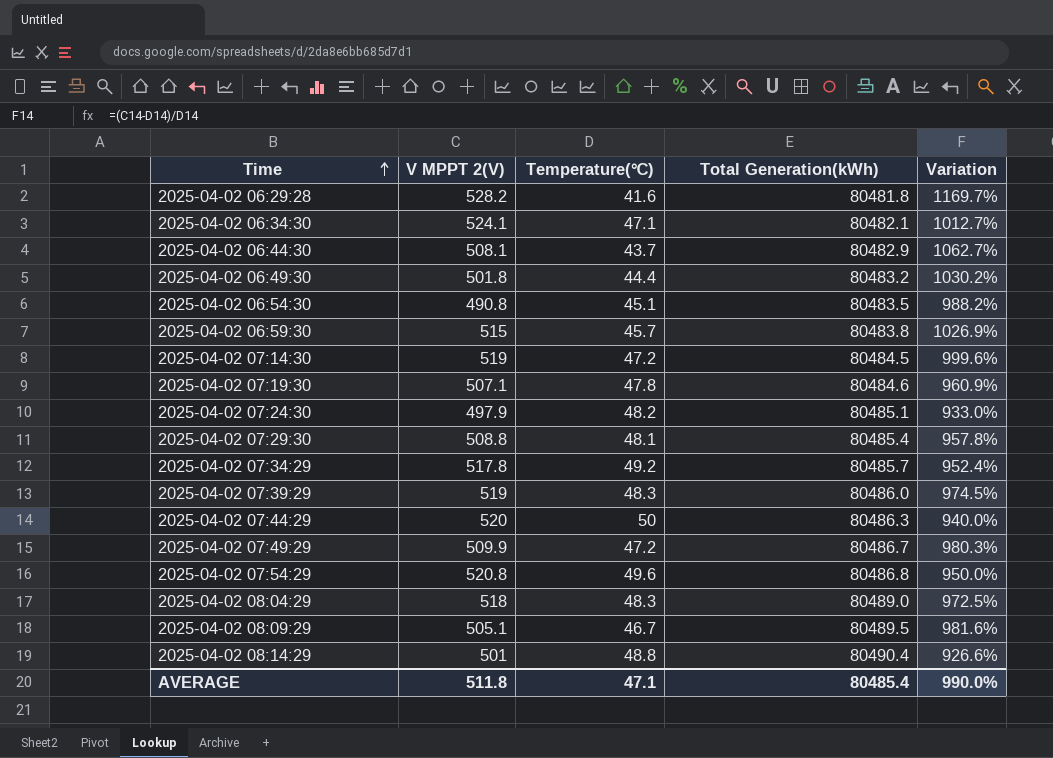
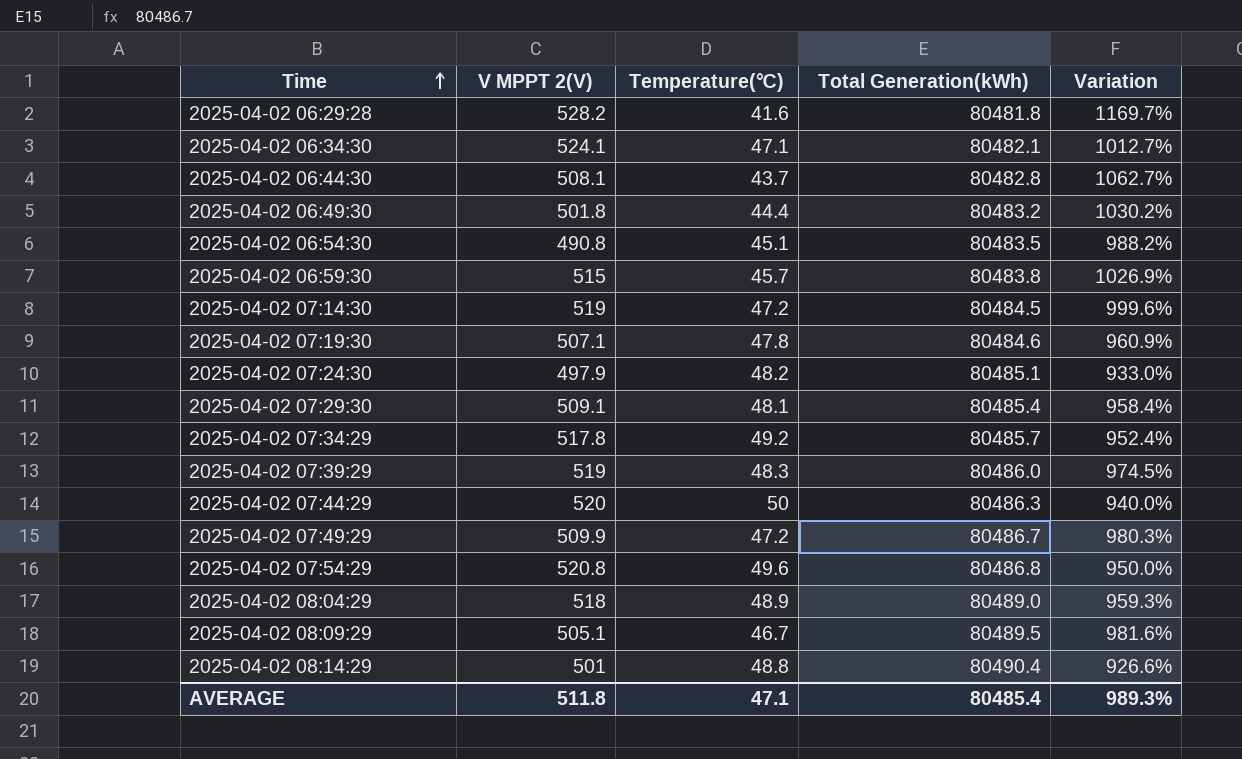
2025-04-02 06:44:30 | Total Generation(kWh): 80482.9 -> 80482.8
2025-04-02 07:29:30 | V MPPT 2(V): 508.8 -> 509.1
2025-04-02 07:29:30 | Variation: 957.8% -> 958.4%
2025-04-02 08:04:29 | Temperature(℃): 48.3 -> 48.9
2025-04-02 08:04:29 | Variation: 972.5% -> 959.3%
AVERAGE | Variation: 990.0% -> 989.3%

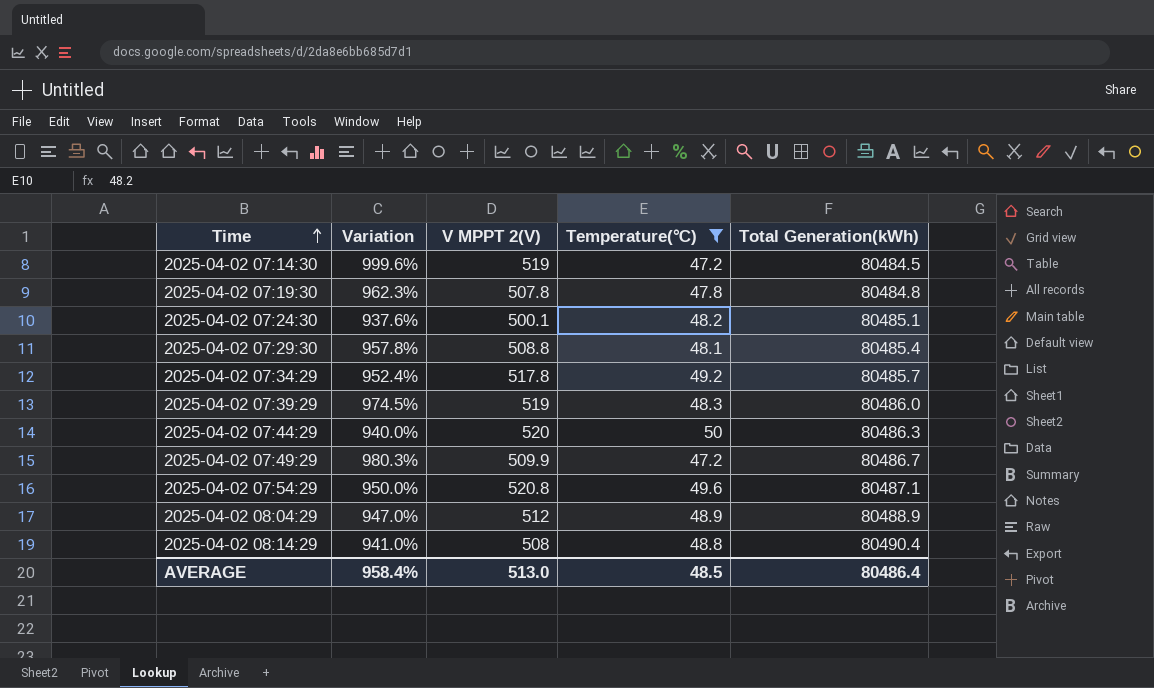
filter: none -> Temperature(℃) >= 47.2
column Variation | position: 5 -> 2
2025-04-02 07:19:30 | Variation: 960.9% -> 962.3%
2025-04-02 07:19:30 | V MPPT 2(V): 507.1 -> 507.8
2025-04-02 07:19:30 | Total Generation(kWh): 80484.6 -> 80484.8
2025-04-02 07:24:30 | Variation: 933.0% -> 937.6%
2025-04-02 07:24:30 | V MPPT 2(V): 497.9 -> 500.1
2025-04-02 07:29:30 | Variation: 958.4% -> 957.8%
2025-04-02 07:29:30 | V MPPT 2(V): 509.1 -> 508.8
2025-04-02 07:54:29 | Total Generation(kWh): 80486.8 -> 80487.1
2025-04-02 08:04:29 | Variation: 959.3% -> 947.0%
2025-04-02 08:04:29 | V MPPT 2(V): 518 -> 512
2025-04-02 08:04:29 | Total Generation(kWh): 80489.0 -> 80488.9
2025-04-02 08:14:29 | Variation: 926.6% -> 941.0%
2025-04-02 08:14:29 | V MPPT 2(V): 501 -> 508
AVERAGE | Variation: 989.3% -> 958.4%
AVERAGE | V MPPT 2(V): 511.8 -> 513.0
AVERAGE | Temperature(℃): 47.1 -> 48.5
AVERAGE | Total Generation(kWh): 80485.4 -> 80486.4

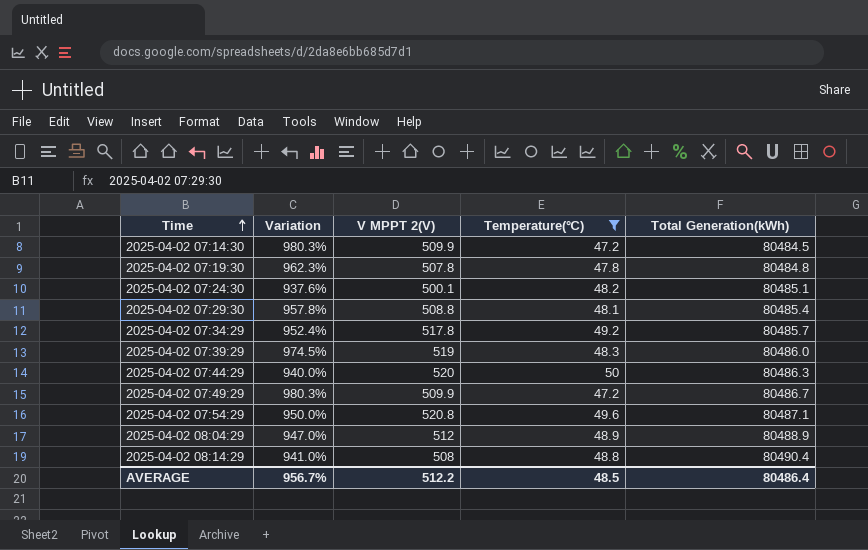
2025-04-02 07:14:30 | Variation: 999.6% -> 980.3%
2025-04-02 07:14:30 | V MPPT 2(V): 519 -> 509.9
AVERAGE | Variation: 958.4% -> 956.7%
AVERAGE | V MPPT 2(V): 513.0 -> 512.2

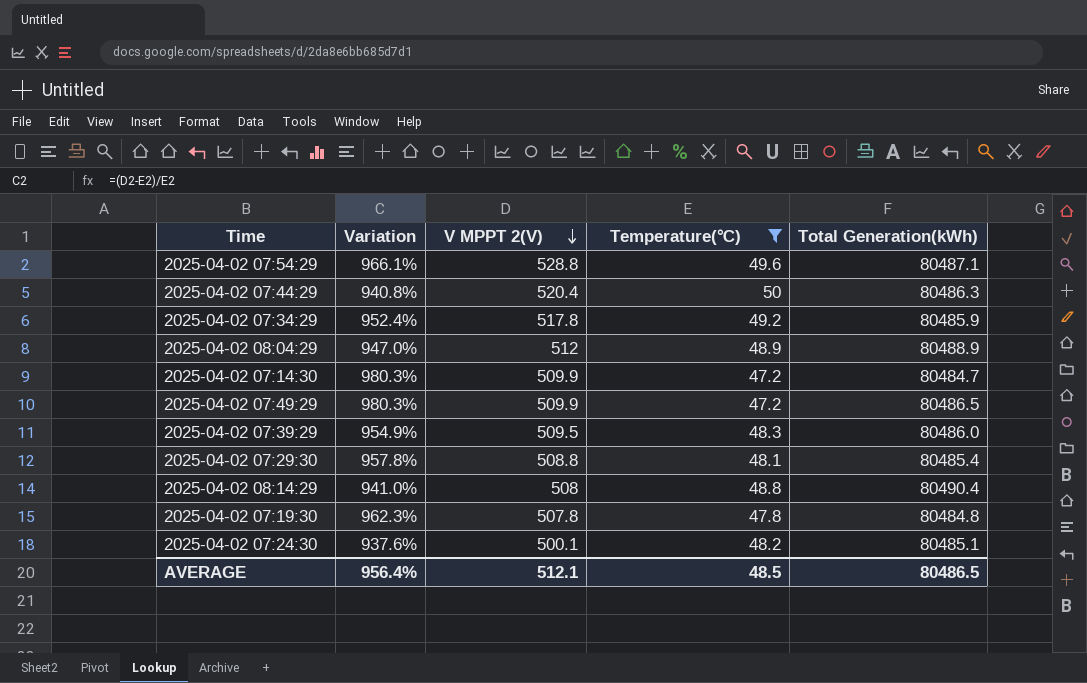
row order: Time ascending -> V MPPT 2(V) descending
2025-04-02 07:54:29 | Variation: 950.0% -> 966.1%
2025-04-02 07:54:29 | V MPPT 2(V): 520.8 -> 528.8
2025-04-02 07:44:29 | Variation: 940.0% -> 940.8%
2025-04-02 07:44:29 | V MPPT 2(V): 520 -> 520.4
2025-04-02 07:34:29 | Total Generation(kWh): 80485.7 -> 80485.9
2025-04-02 07:14:30 | Total Generation(kWh): 80484.5 -> 80484.7
2025-04-02 07:49:29 | Total Generation(kWh): 80486.7 -> 80486.5
2025-04-02 07:39:29 | Variation: 974.5% -> 954.9%
2025-04-02 07:39:29 | V MPPT 2(V): 519 -> 509.5
AVERAGE | Variation: 956.7% -> 956.4%
AVERAGE | V MPPT 2(V): 512.2 -> 512.1
AVERAGE | Total Generation(kWh): 80486.4 -> 80486.5

